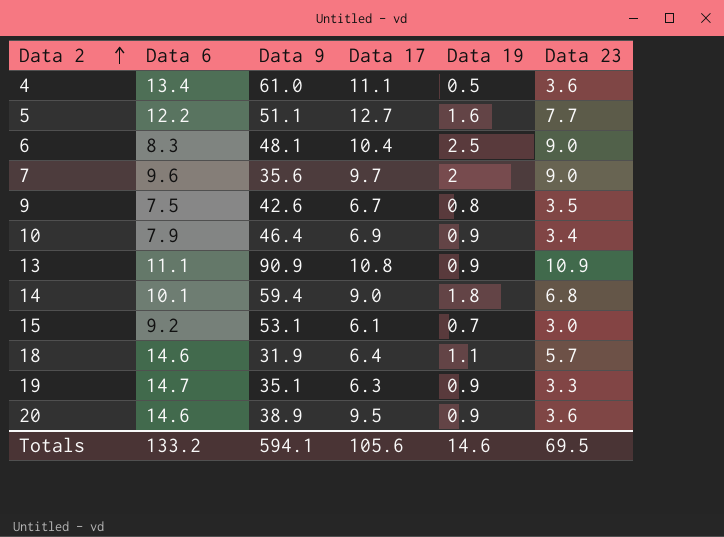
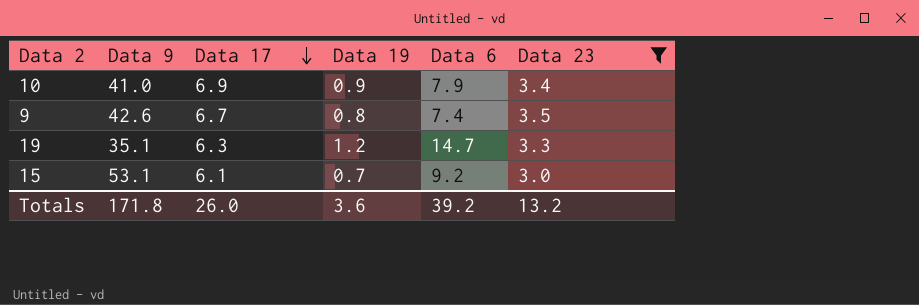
filter: none -> Data 23 <= 3.5
row order: Data 2 ascending -> Data 17 descending
column Data 6 | position: 2 -> 5
10 | Data 9: 46.4 -> 41.0
9 | Data 6: 7.5 -> 7.4
19 | Data 19: 0.9 -> 1.2
Totals | Data 9: 594.1 -> 171.8
Totals | Data 17: 105.6 -> 26.0
Totals | Data 19: 14.6 -> 3.6
Totals | Data 6: 133.2 -> 39.2
Totals | Data 23: 69.5 -> 13.2

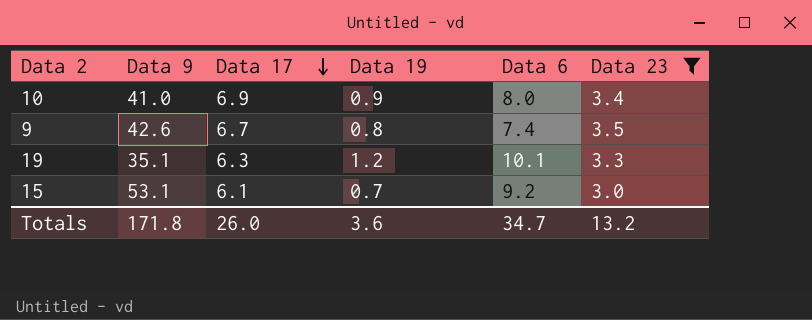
10 | Data 6: 7.9 -> 8.0
19 | Data 6: 14.7 -> 10.1
Totals | Data 6: 39.2 -> 34.7

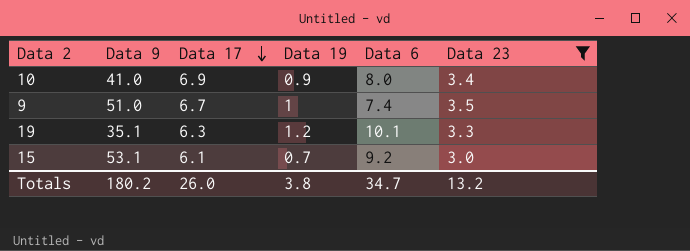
9 | Data 9: 42.6 -> 51.0
9 | Data 19: 0.8 -> 1
Totals | Data 9: 171.8 -> 180.2
Totals | Data 19: 3.6 -> 3.8

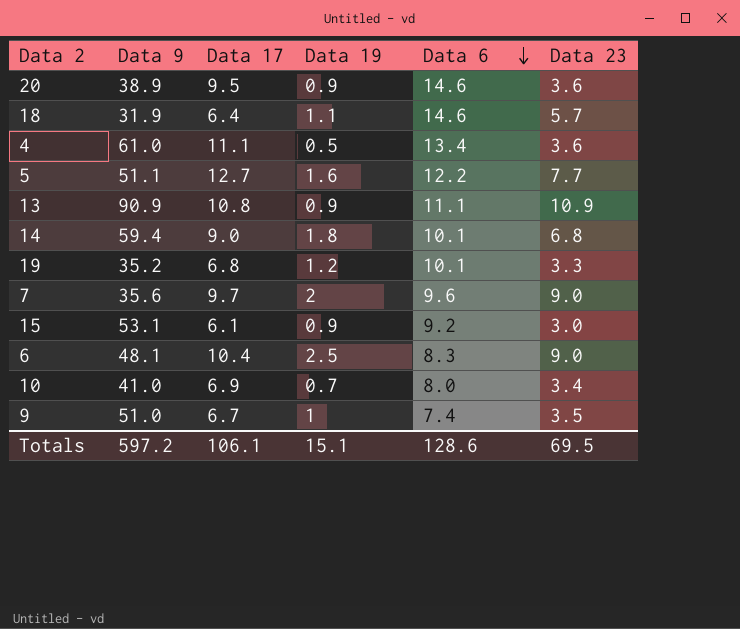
filter: Data 23 <= 3.5 -> none
row order: Data 17 descending -> Data 6 descending
19 | Data 9: 35.1 -> 35.2
19 | Data 17: 6.3 -> 6.8
15 | Data 19: 0.7 -> 0.9
10 | Data 19: 0.9 -> 0.7
Totals | Data 9: 180.2 -> 597.2
Totals | Data 17: 26.0 -> 106.1
Totals | Data 19: 3.8 -> 15.1
Totals | Data 6: 34.7 -> 128.6
Totals | Data 23: 13.2 -> 69.5

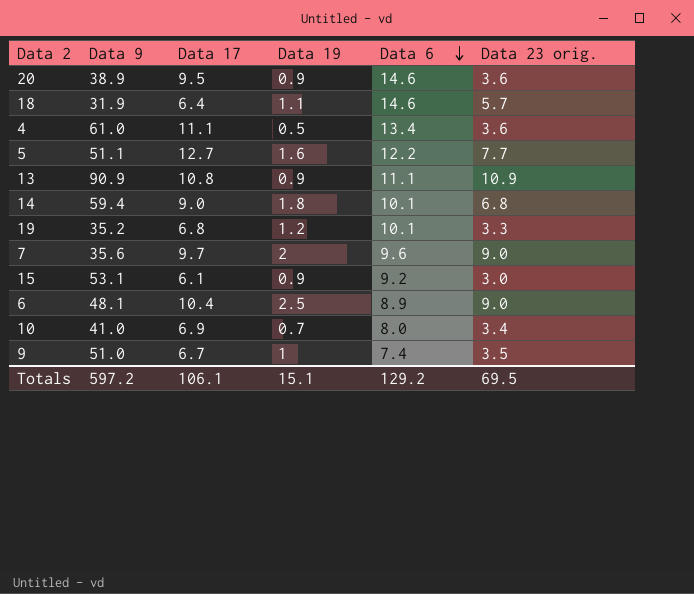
column name: Data 23 -> Data 23 orig.
6 | Data 6: 8.3 -> 8.9
Totals | Data 6: 128.6 -> 129.2

